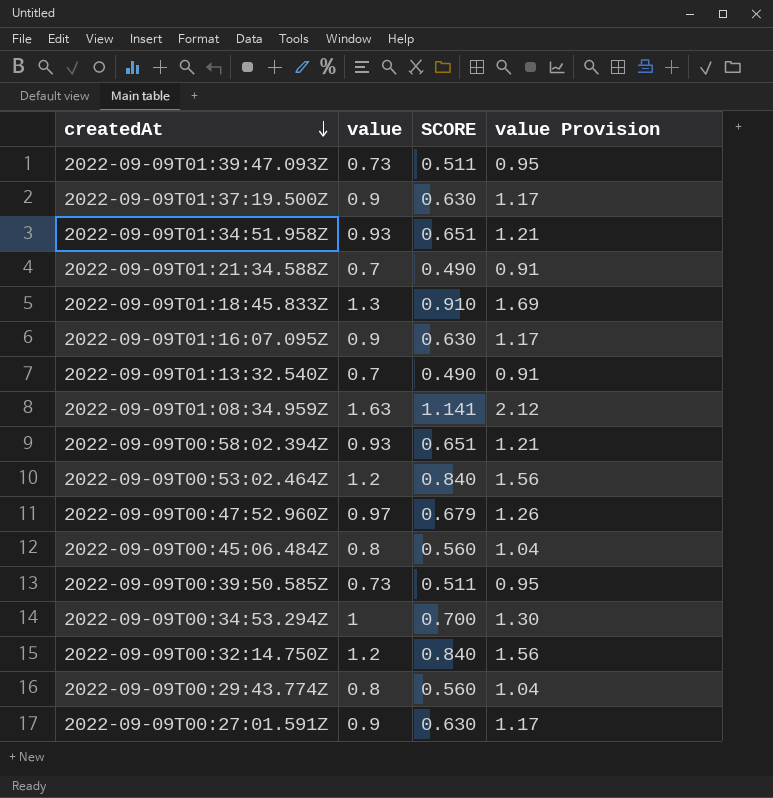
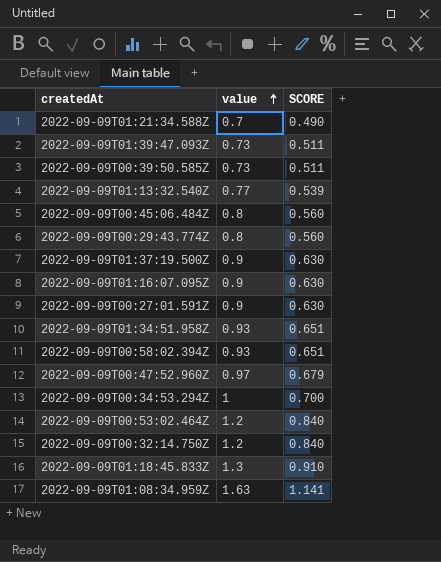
row order: createdAt descending -> value ascending
column value Provision | formula: [value] * 1.3 -> none
2022-09-09T01:13:32.540Z | value: 0.7 -> 0.77
2022-09-09T01:13:32.540Z | SCORE: 0.490 -> 0.539

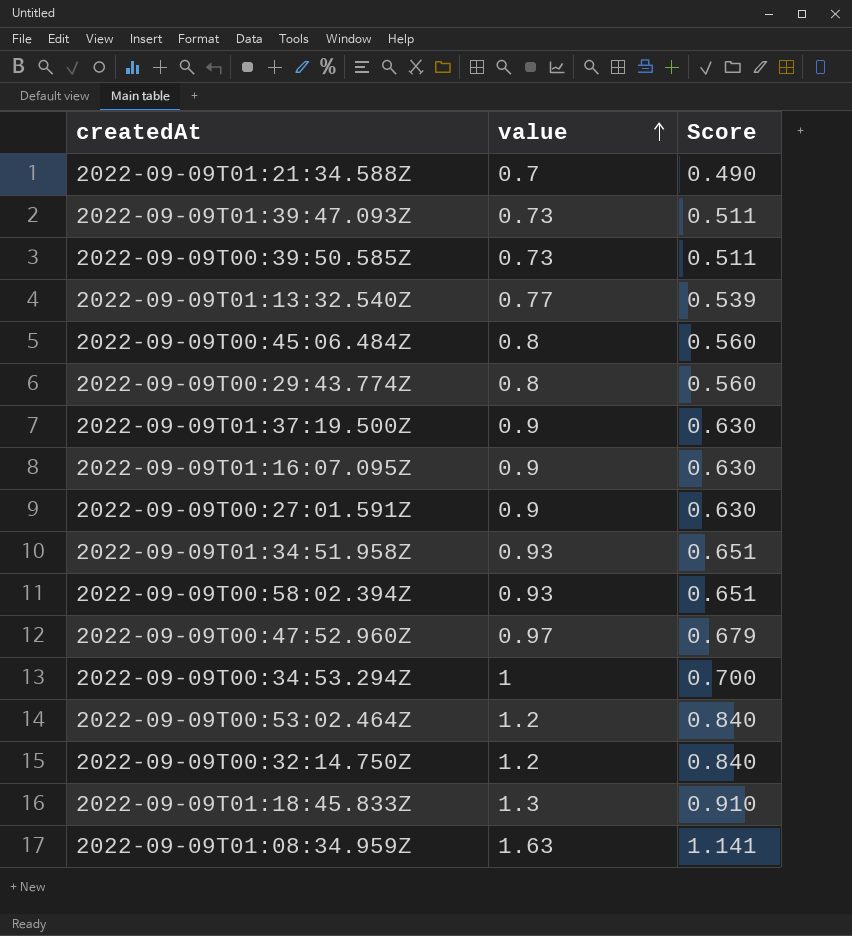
column name: SCORE -> Score

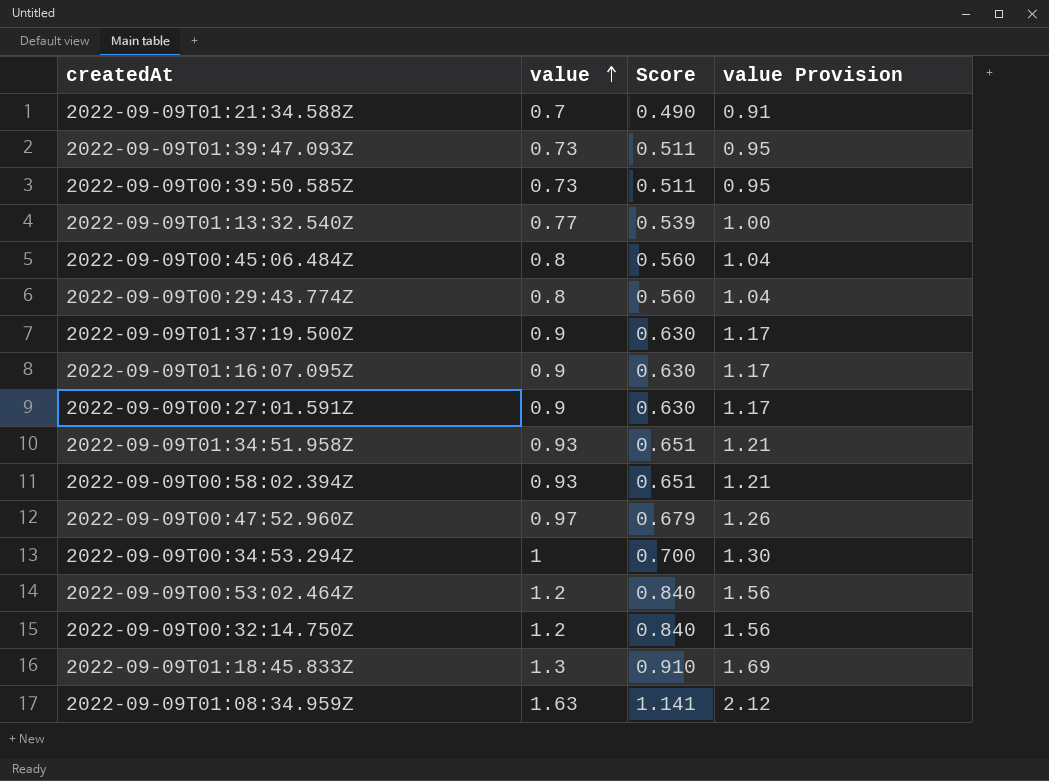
column value Provision | formula: none -> [value] * 1.3

